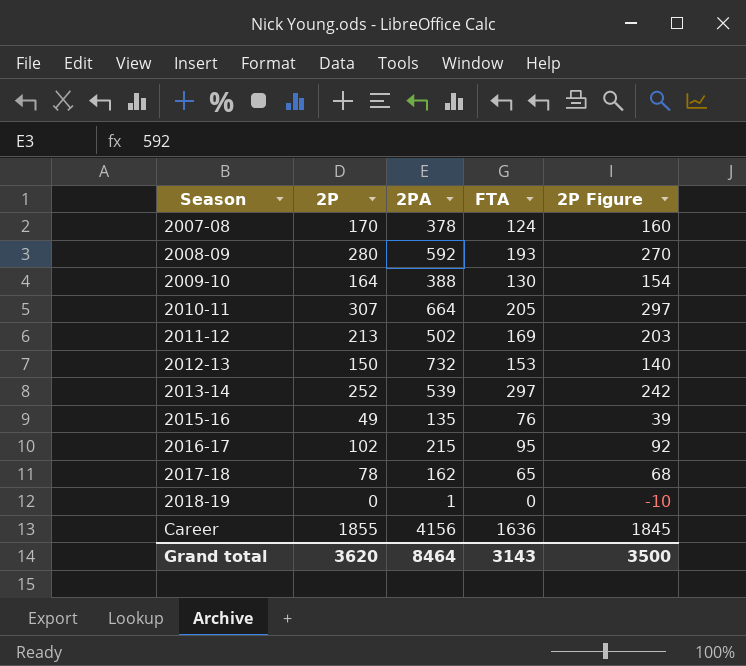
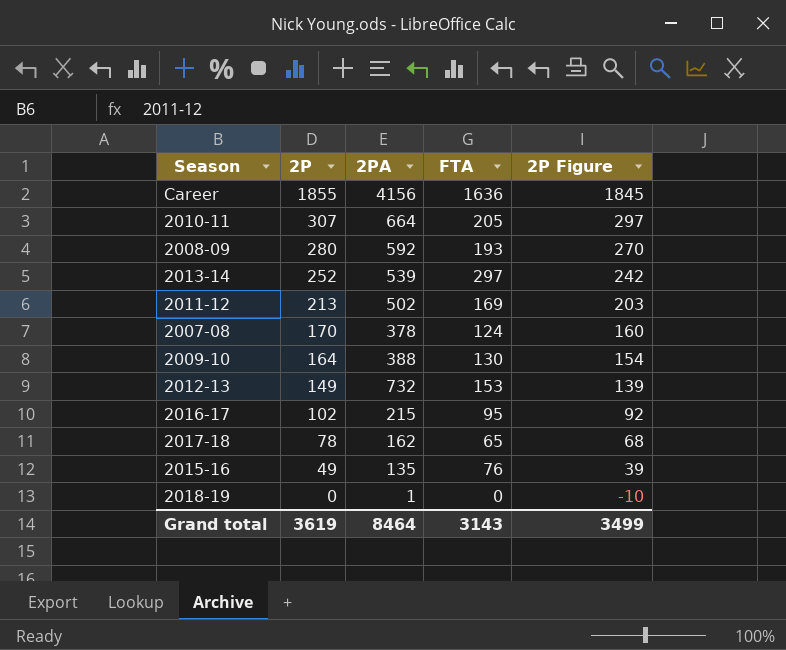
row order: Season ascending -> 2P descending
2012-13 | 2P: 150 -> 149
2012-13 | 2P Figure: 140 -> 139
Grand total | 2P: 3620 -> 3619
Grand total | 2P Figure: 3500 -> 3499

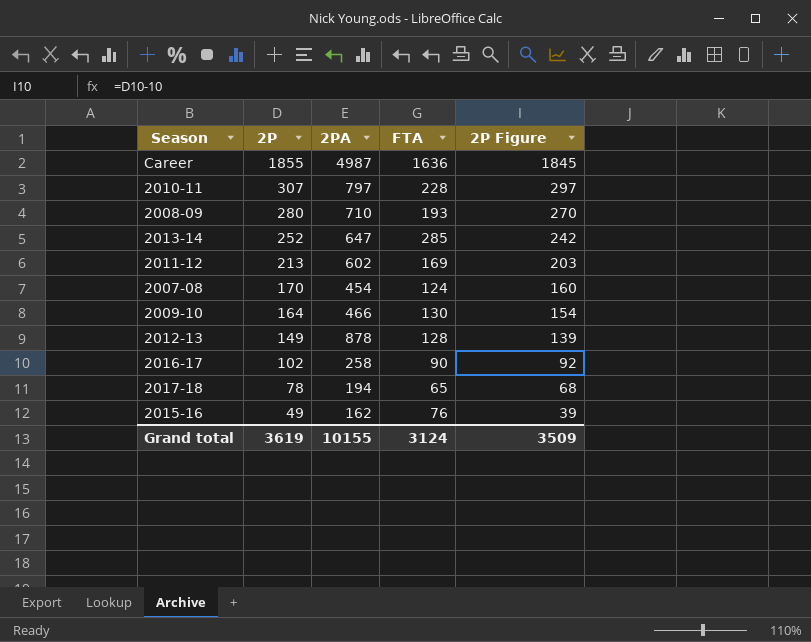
row 2018-19: 0 | 1 | 0 | -10 -> none
Career | 2PA: 4156 -> 4987
2010-11 | 2PA: 664 -> 797
2010-11 | FTA: 205 -> 228
2008-09 | 2PA: 592 -> 710
2013-14 | 2PA: 539 -> 647
2013-14 | FTA: 297 -> 285
2011-12 | 2PA: 502 -> 602
2007-08 | 2PA: 378 -> 454
2009-10 | 2PA: 388 -> 466
2012-13 | 2PA: 732 -> 878
2012-13 | FTA: 153 -> 128
2016-17 | 2PA: 215 -> 258
2016-17 | FTA: 95 -> 90
2017-18 | 2PA: 162 -> 194
2015-16 | 2PA: 135 -> 162
Grand total | 2PA: 8464 -> 10155
Grand total | FTA: 3143 -> 3124
Grand total | 2P Figure: 3499 -> 3509

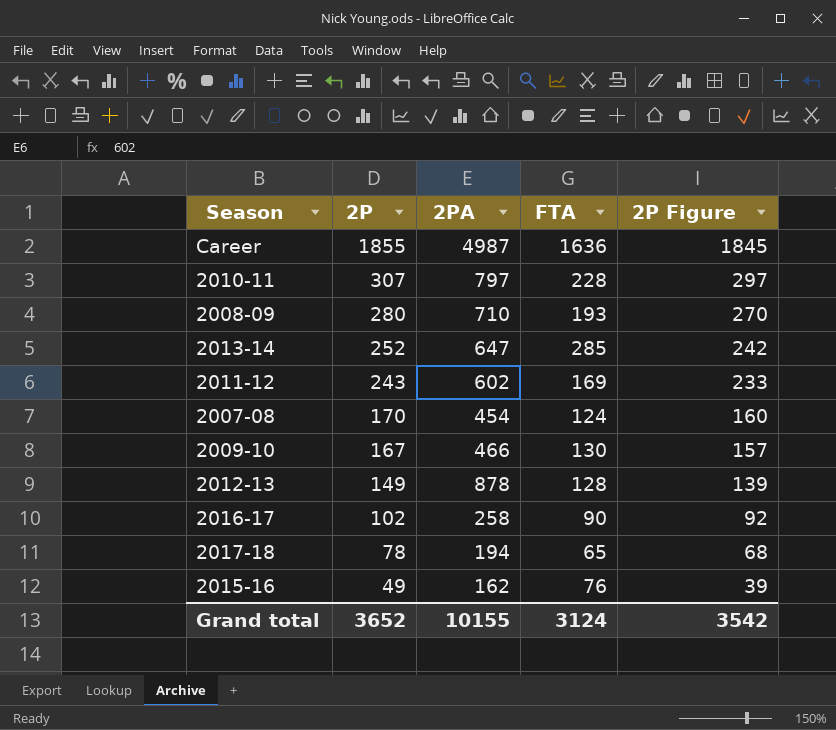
2011-12 | 2P: 213 -> 243
2011-12 | 2P Figure: 203 -> 233
2009-10 | 2P: 164 -> 167
2009-10 | 2P Figure: 154 -> 157
Grand total | 2P: 3619 -> 3652
Grand total | 2P Figure: 3509 -> 3542

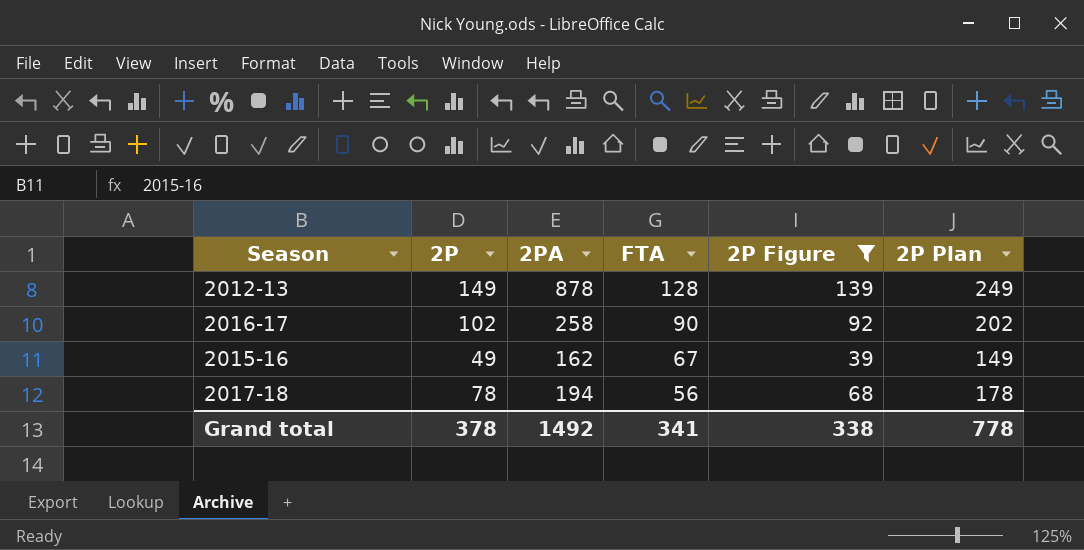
filter: none -> 2P Figure <= 139
row order: 2P descending -> FTA descending
column 2P Plan | formula: none -> [2P] + 100
2015-16 | FTA: 76 -> 67
2017-18 | FTA: 65 -> 56
Grand total | 2P: 3652 -> 378
Grand total | 2PA: 10155 -> 1492
Grand total | FTA: 3124 -> 341
Grand total | 2P Figure: 3542 -> 338

